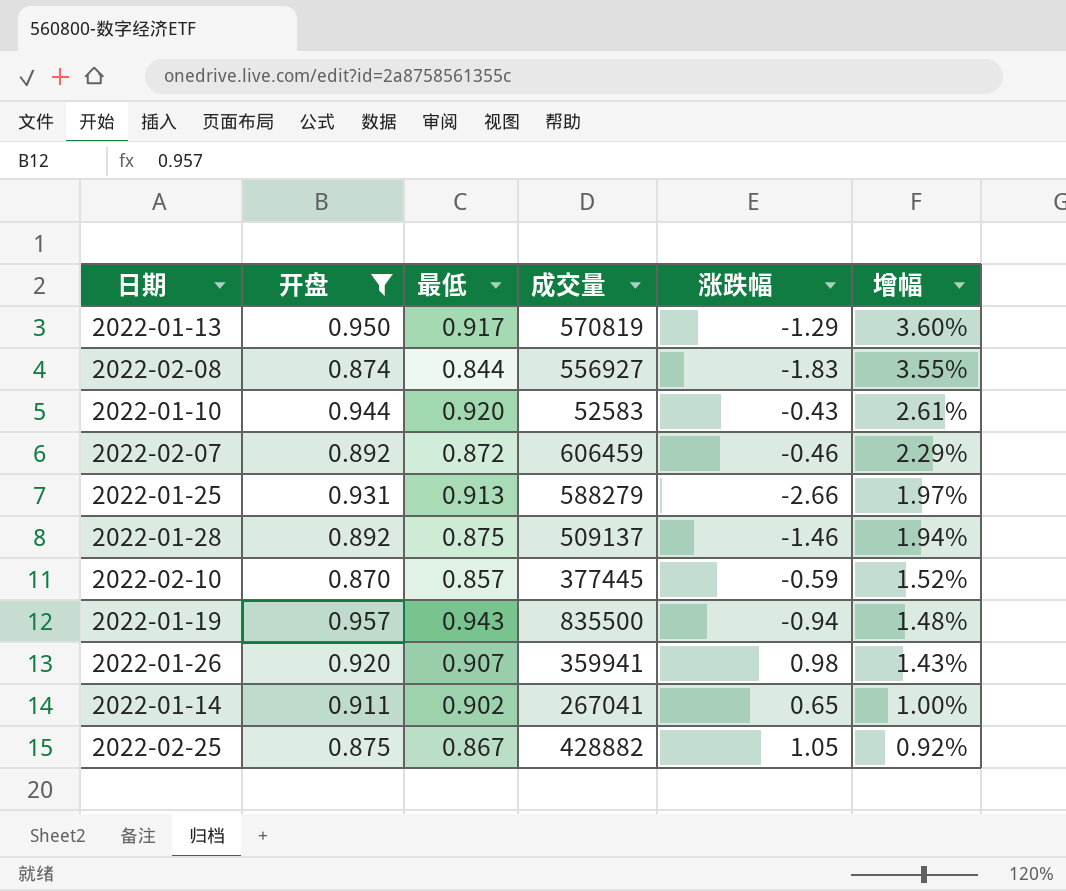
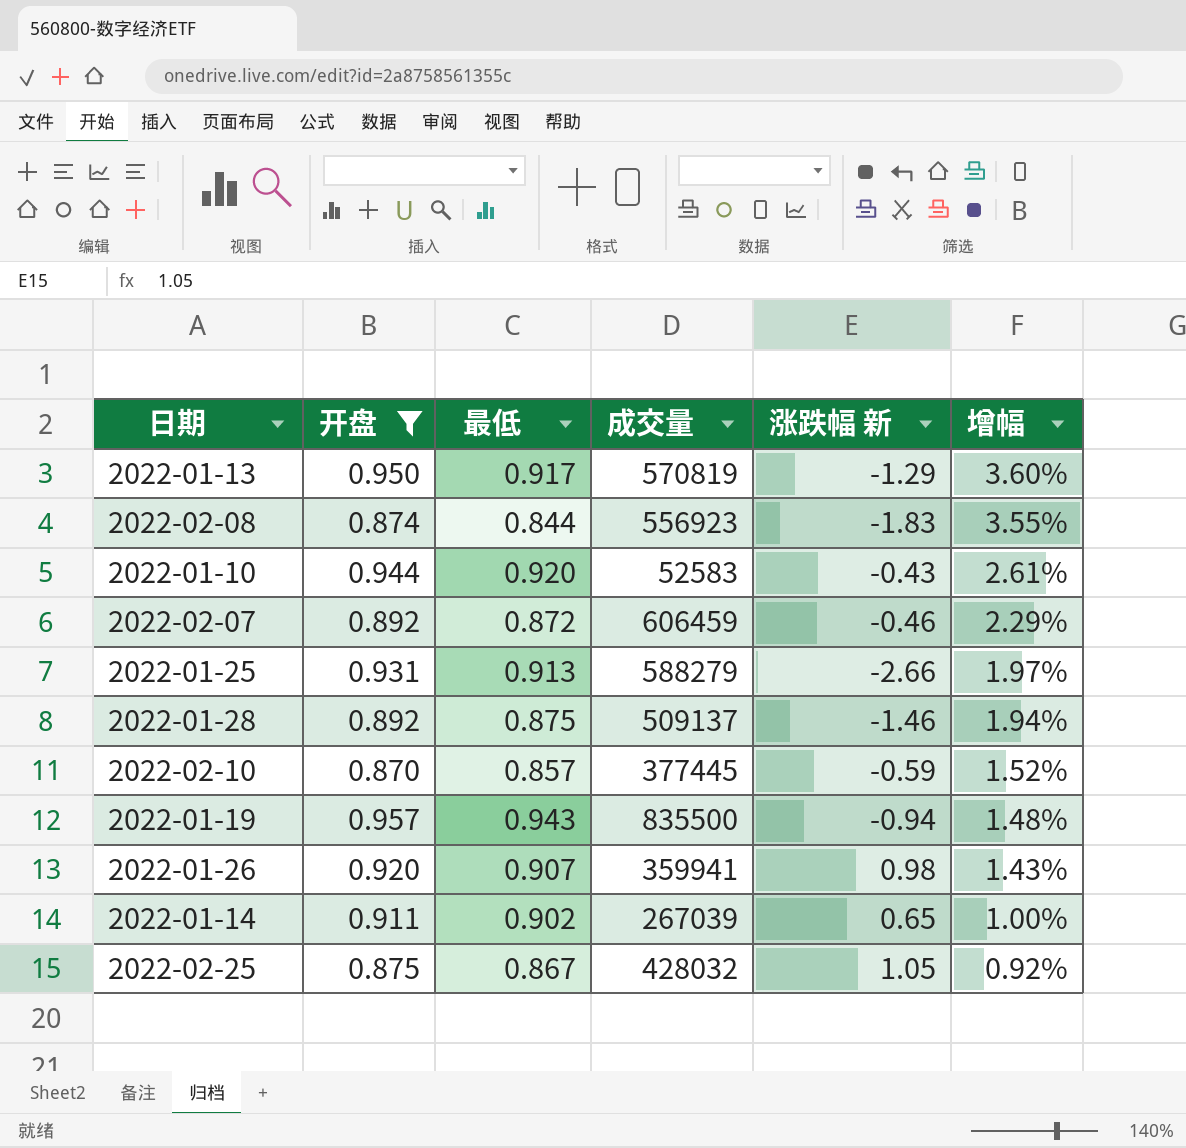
column name: 涨跌幅 -> 涨跌幅 新
2022-02-08 | 成交量: 556927 -> 556923
2022-01-14 | 成交量: 267041 -> 267039
2022-02-25 | 成交量: 428882 -> 428032

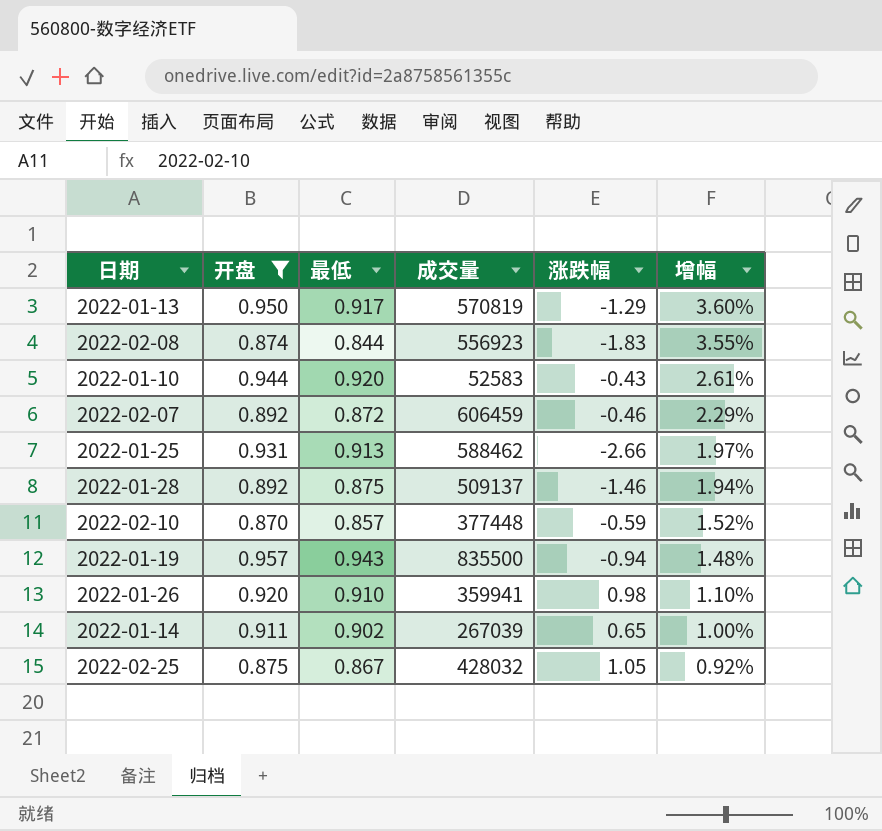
column name: 涨跌幅 新 -> 涨跌幅
2022-01-25 | 成交量: 588279 -> 588462
2022-02-10 | 成交量: 377445 -> 377448
2022-01-26 | 最低: 0.907 -> 0.910
2022-01-26 | 增幅: 1.43% -> 1.10%

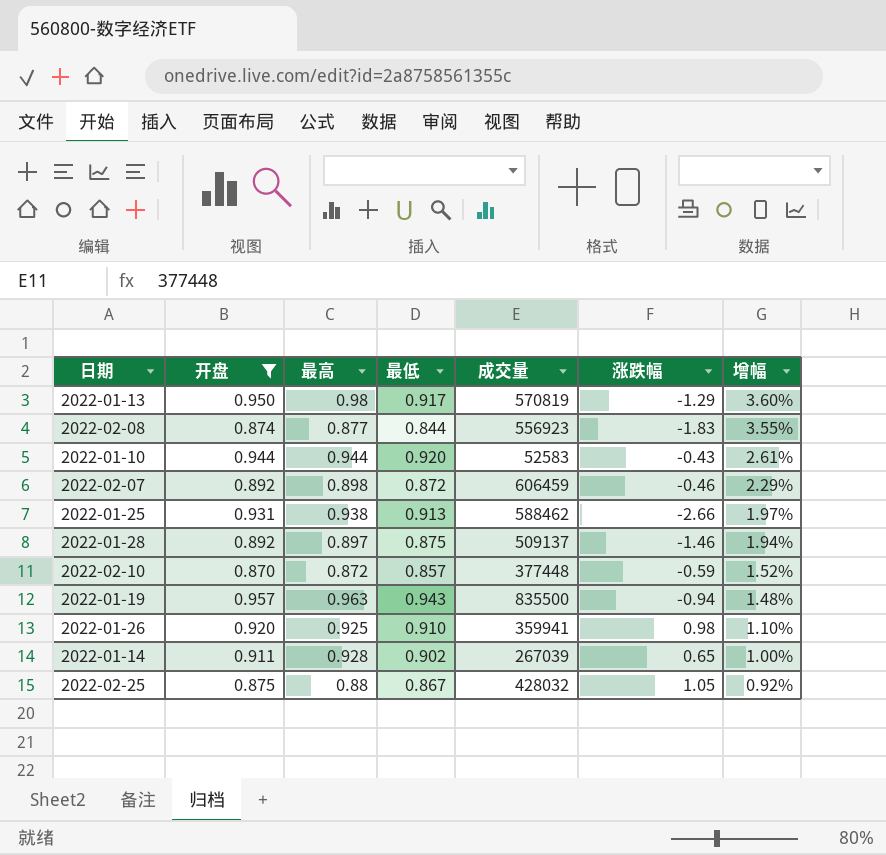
column 最高 | position: none -> 3

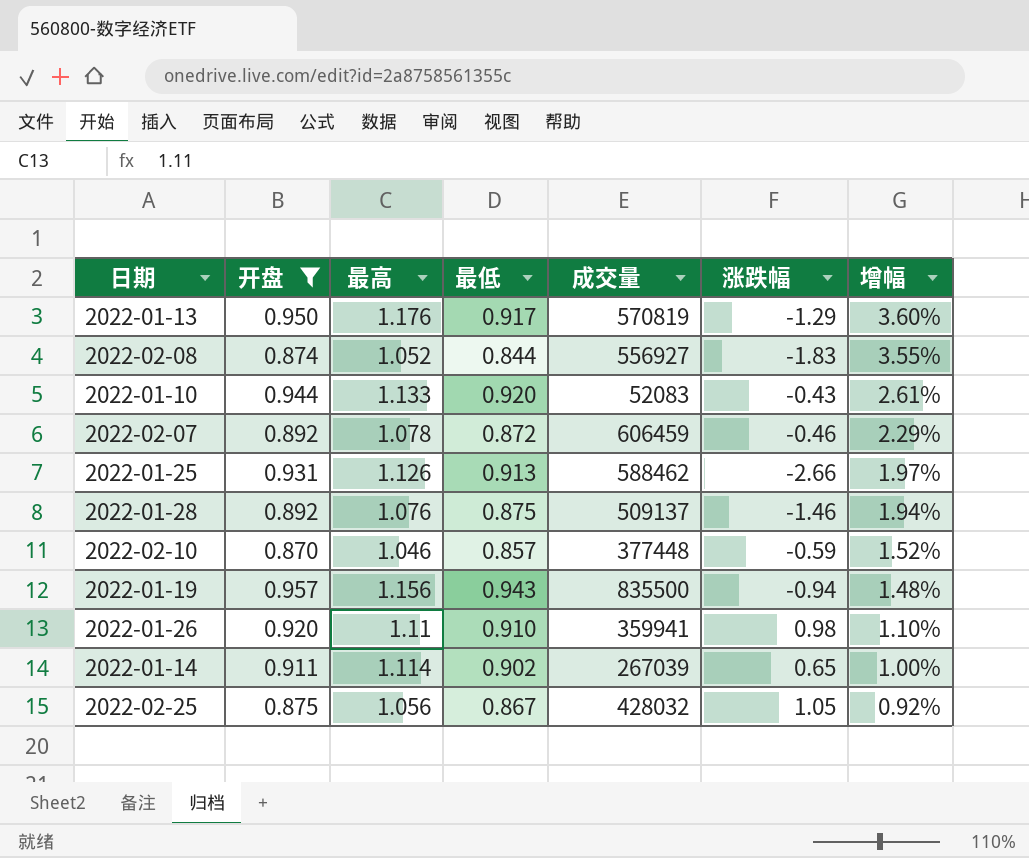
2022-01-13 | 最高: 0.98 -> 1.176
2022-02-08 | 最高: 0.877 -> 1.052
2022-02-08 | 成交量: 556923 -> 556927
2022-01-10 | 最高: 0.944 -> 1.133
2022-01-10 | 成交量: 52583 -> 52083
2022-02-07 | 最高: 0.898 -> 1.078
2022-01-25 | 最高: 0.938 -> 1.126
2022-01-28 | 最高: 0.897 -> 1.076
2022-02-10 | 最高: 0.872 -> 1.046
2022-01-19 | 最高: 0.963 -> 1.156
2022-01-26 | 最高: 0.925 -> 1.11
2022-01-14 | 最高: 0.928 -> 1.114
2022-02-25 | 最高: 0.88 -> 1.056

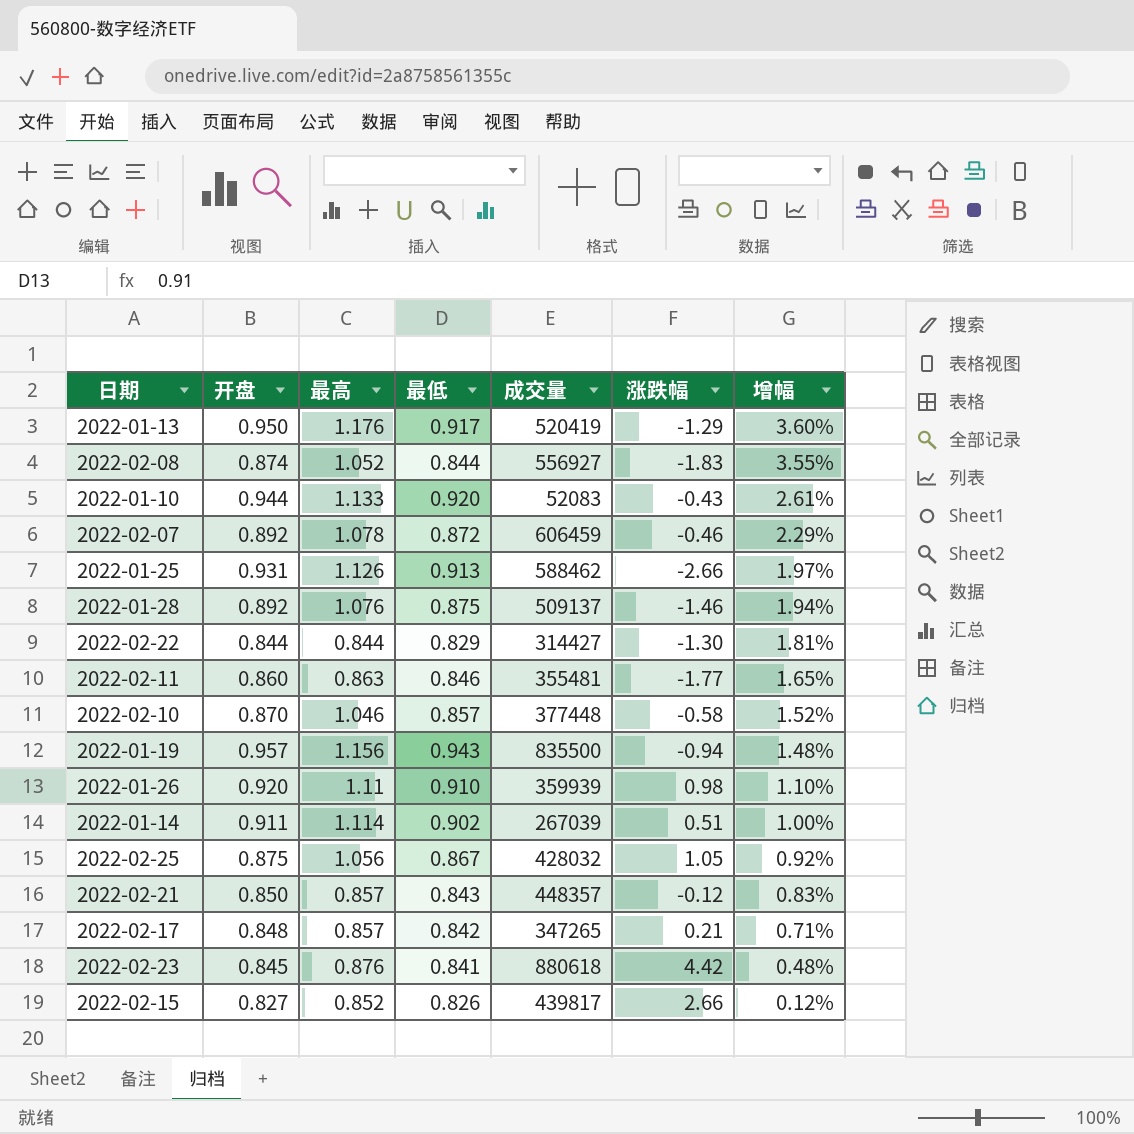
filter: 开盘 >= 0.870 -> none
2022-01-13 | 成交量: 570819 -> 520419
2022-02-10 | 涨跌幅: -0.59 -> -0.58
2022-01-26 | 成交量: 359941 -> 359939
2022-01-14 | 涨跌幅: 0.65 -> 0.51

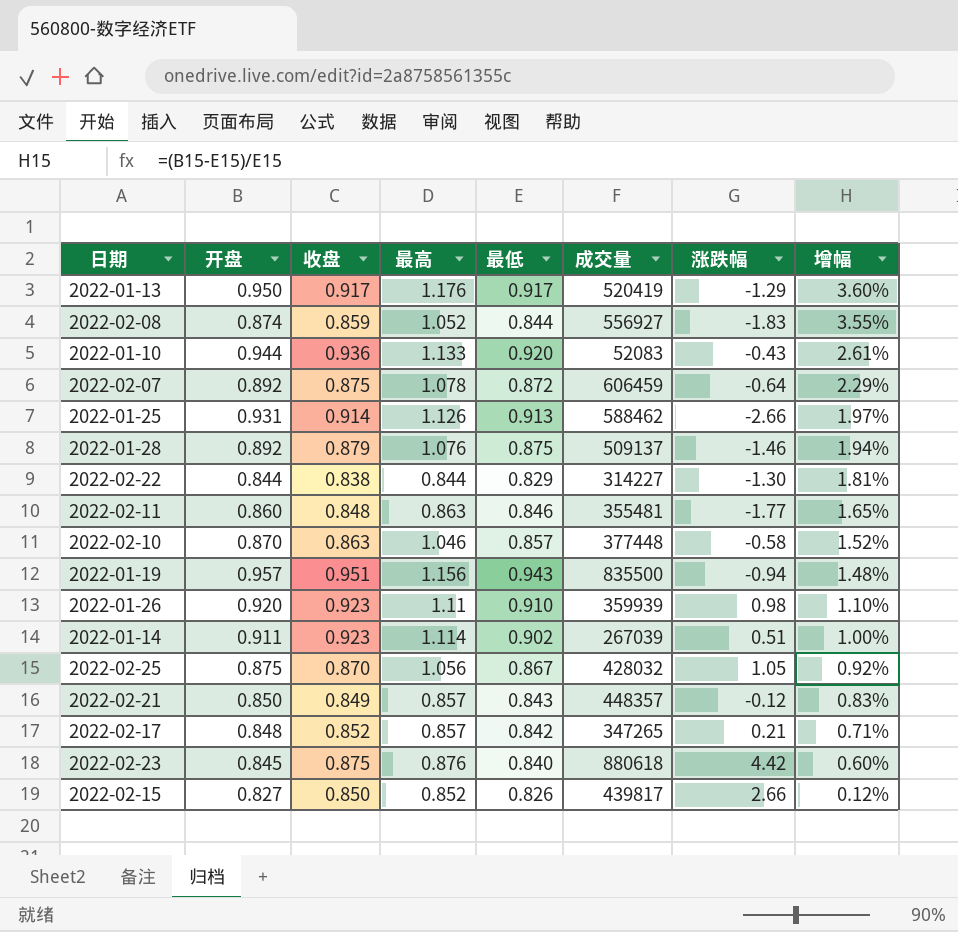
column 收盘 | position: none -> 3
2022-02-07 | 涨跌幅: -0.46 -> -0.64
2022-02-22 | 成交量: 314427 -> 314227
2022-02-23 | 最低: 0.841 -> 0.840
2022-02-23 | 增幅: 0.48% -> 0.60%

